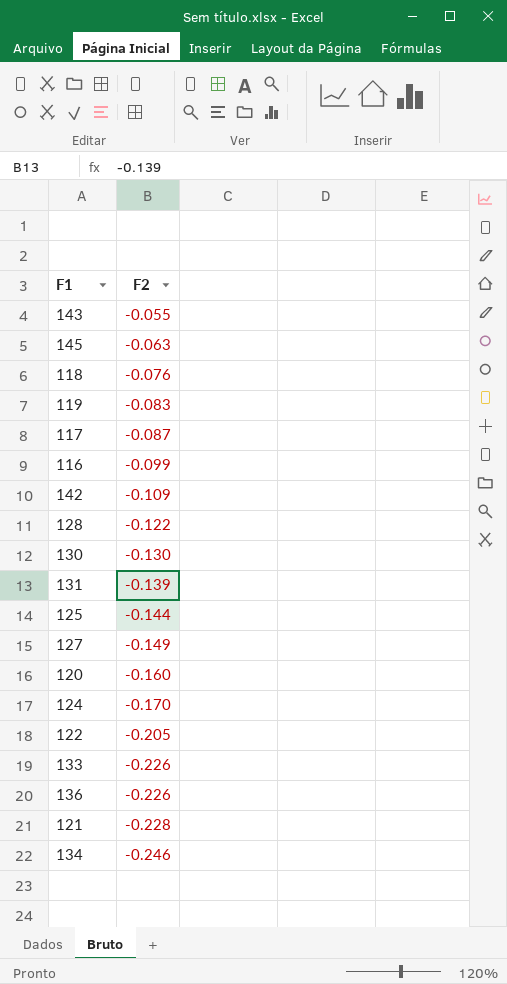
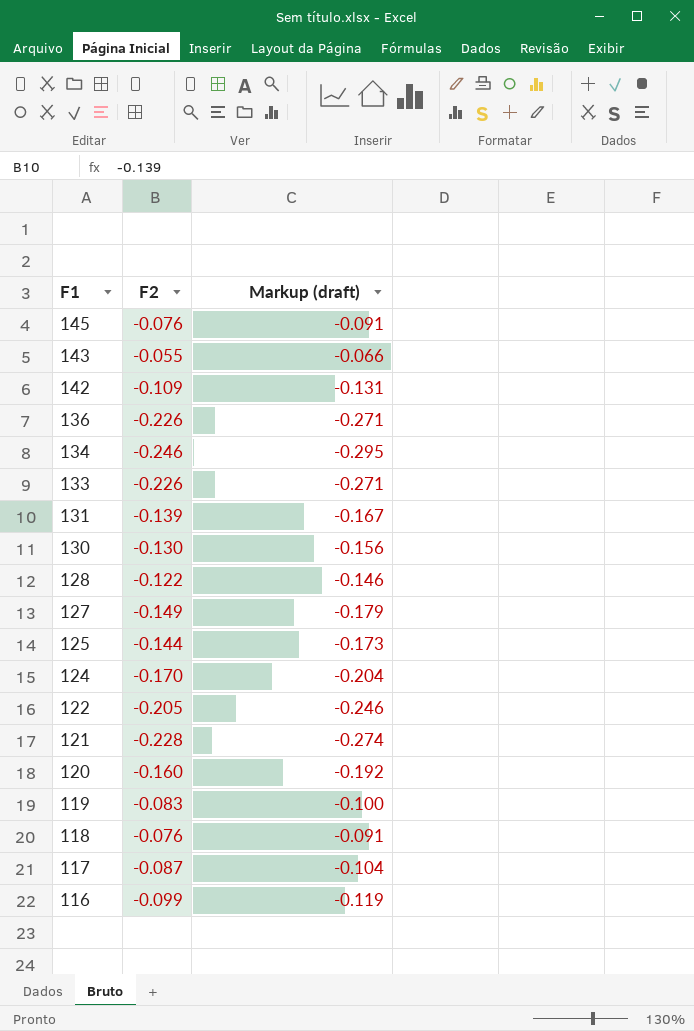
row order: F2 descending -> F1 descending
column Markup (draft) | formula: none -> [F2] * 1.2
145 | F2: -0.063 -> -0.076

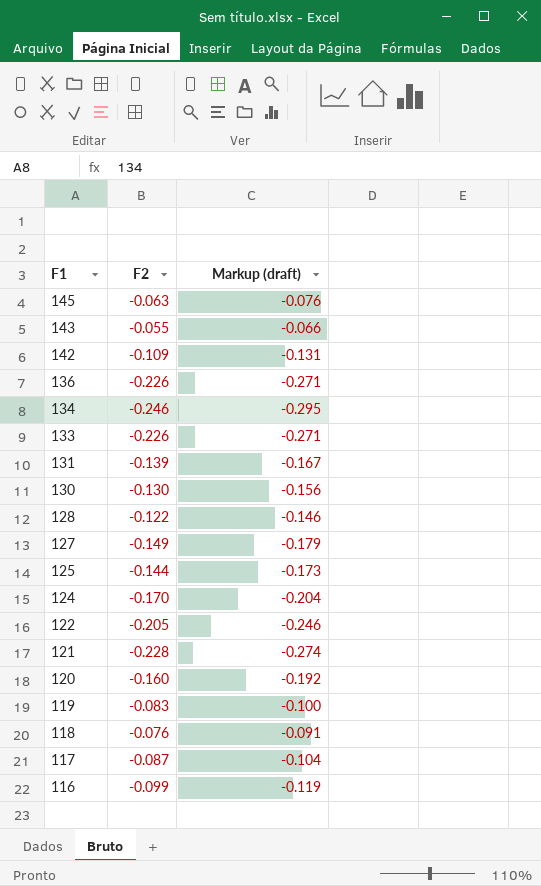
145 | F2: -0.076 -> -0.063
145 | Markup (draft): -0.091 -> -0.076

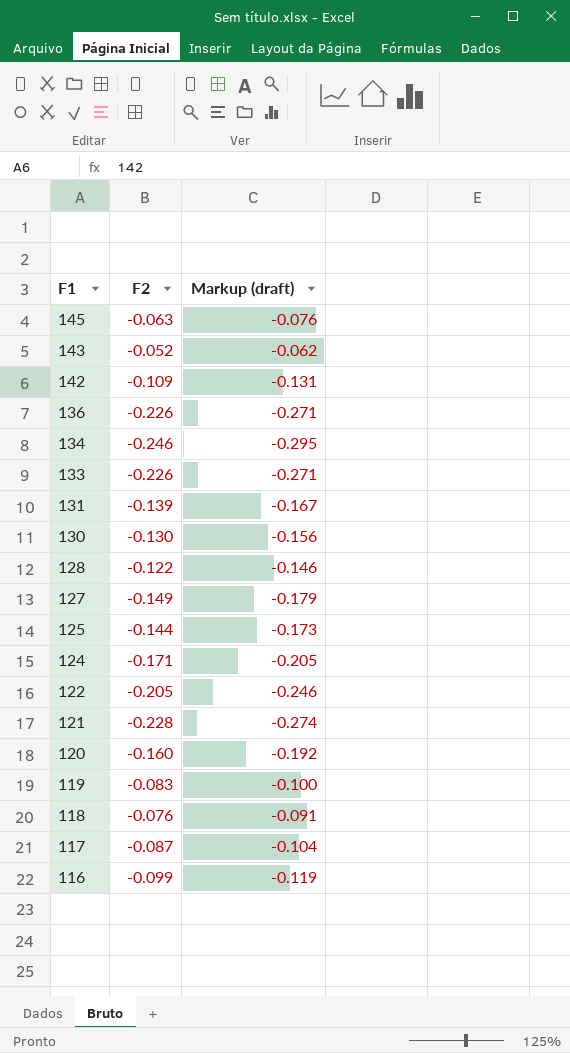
143 | F2: -0.055 -> -0.052
143 | Markup (draft): -0.066 -> -0.062
124 | F2: -0.170 -> -0.171
124 | Markup (draft): -0.204 -> -0.205

